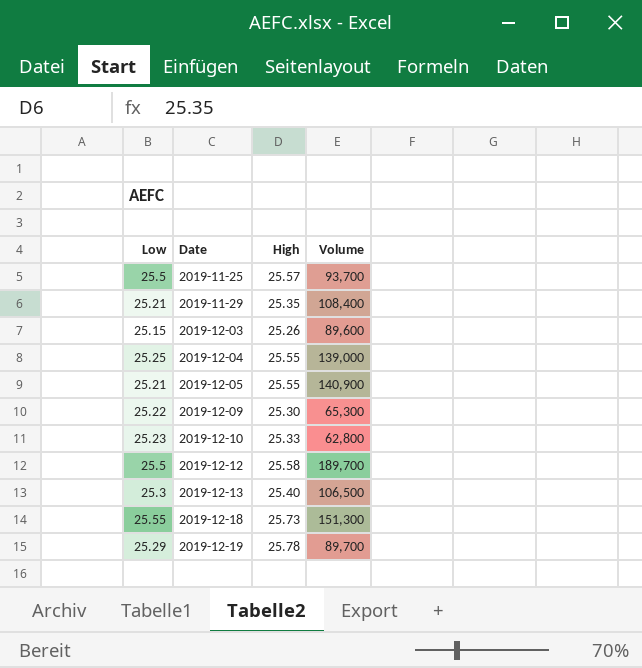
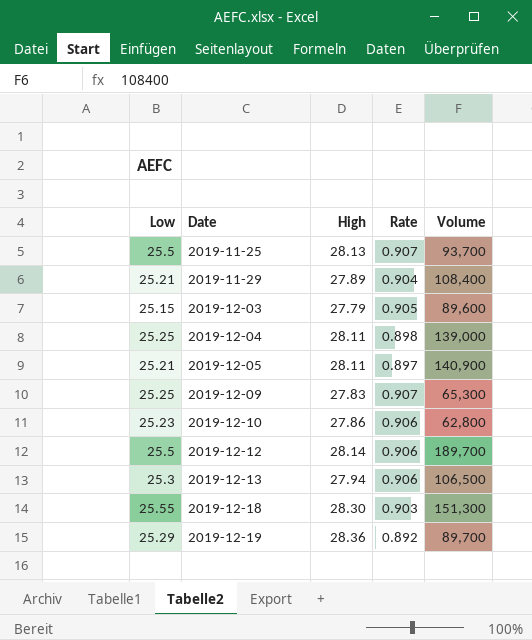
column Rate | formula: none -> [Low] / [High]
2019-11-25 | High: 25.57 -> 28.13
2019-11-29 | High: 25.35 -> 27.89
2019-12-03 | High: 25.26 -> 27.79
2019-12-04 | High: 25.55 -> 28.11
2019-12-05 | High: 25.55 -> 28.11
2019-12-09 | Low: 25.22 -> 25.25
2019-12-09 | High: 25.30 -> 27.83
2019-12-10 | High: 25.33 -> 27.86
2019-12-12 | High: 25.58 -> 28.14
2019-12-13 | High: 25.40 -> 27.94
2019-12-18 | High: 25.73 -> 28.30
2019-12-19 | High: 25.78 -> 28.36

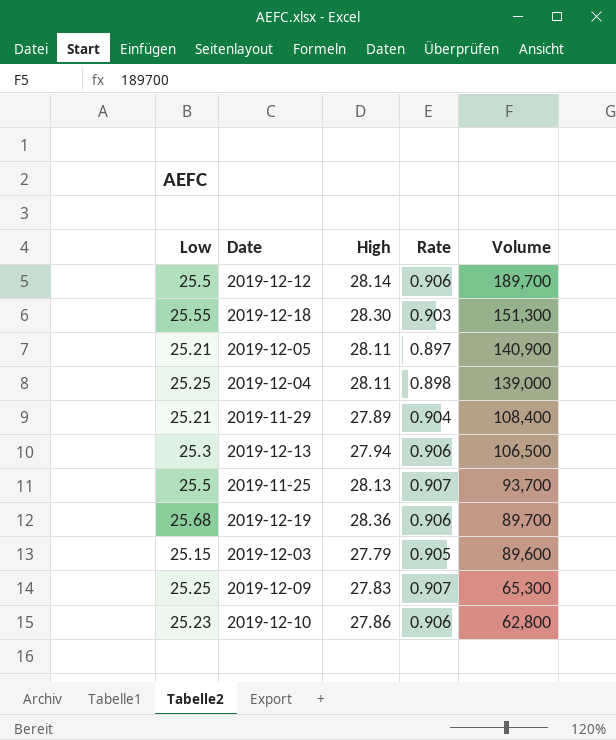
row order: Date ascending -> Volume descending
2019-12-19 | Low: 25.29 -> 25.68
2019-12-19 | Rate: 0.892 -> 0.906

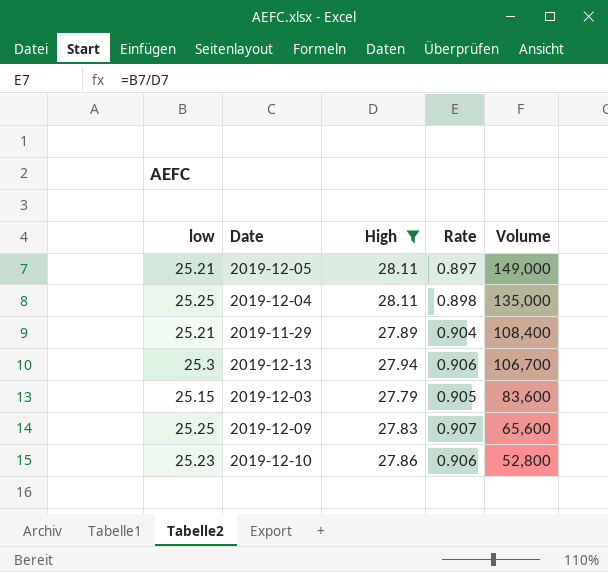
filter: none -> High <= 28.11
column name: Low -> low
2019-12-05 | Volume: 140,900 -> 149,000
2019-12-04 | Volume: 139,000 -> 135,000
2019-12-13 | Volume: 106,500 -> 106,700
2019-12-03 | Volume: 89,600 -> 83,600
2019-12-09 | Volume: 65,300 -> 65,600
2019-12-10 | Volume: 62,800 -> 52,800

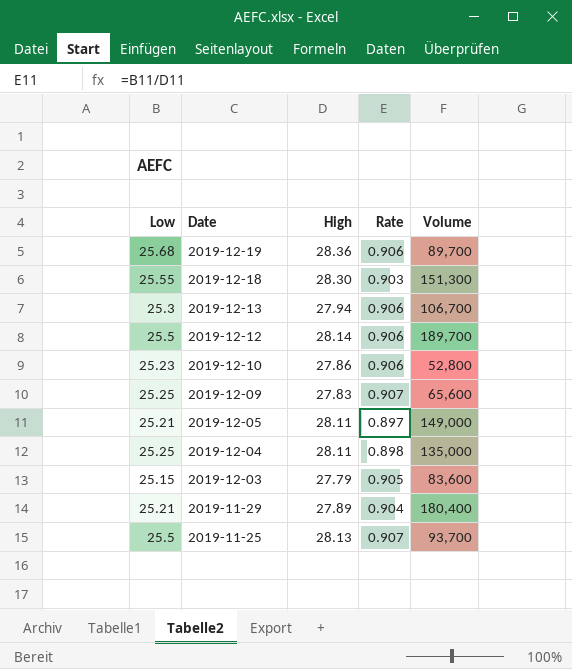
filter: High <= 28.11 -> none
row order: Volume descending -> Date descending
column name: low -> Low
2019-11-29 | Volume: 108,400 -> 180,400

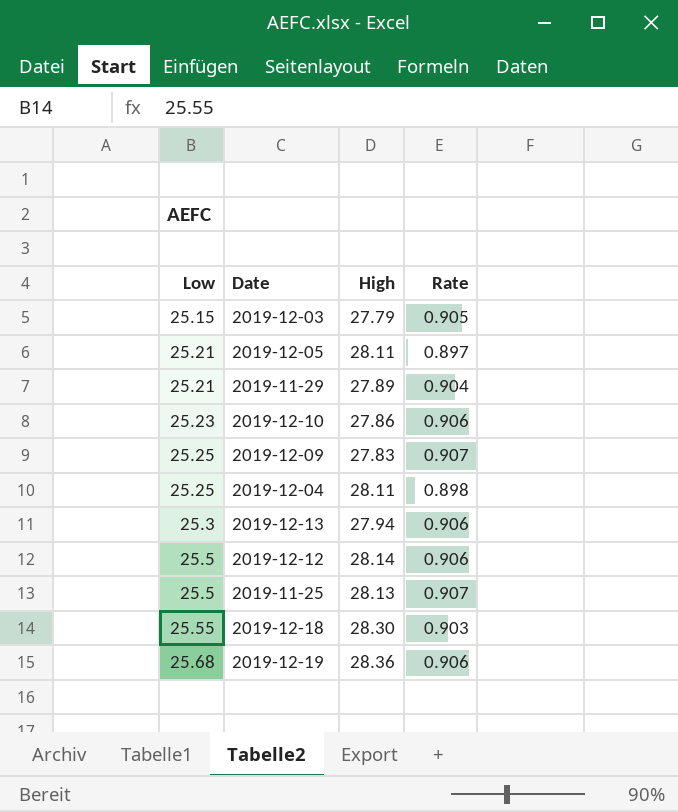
row order: Date descending -> Low ascending
column Volume | position: 5 -> none

